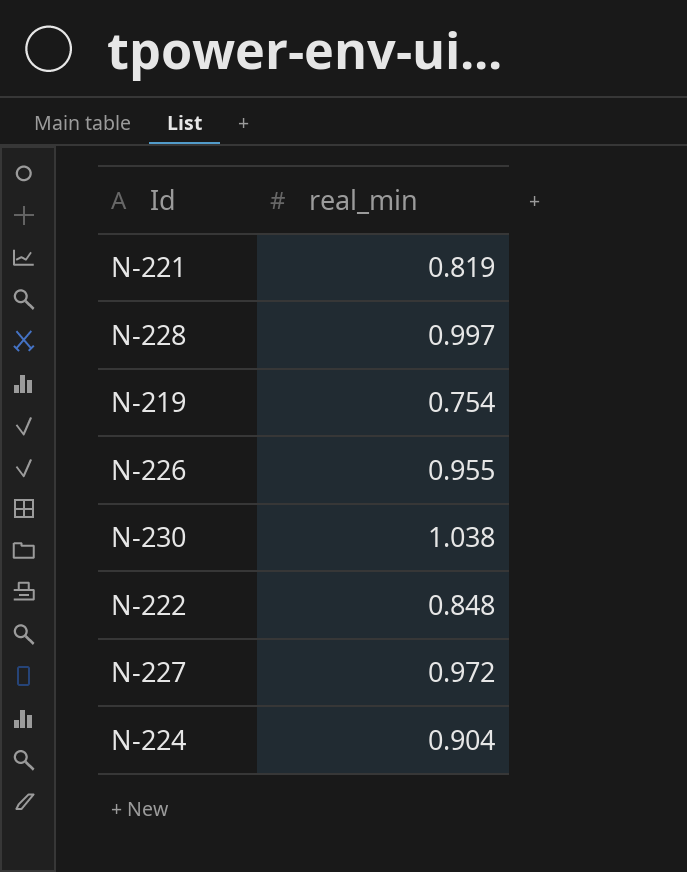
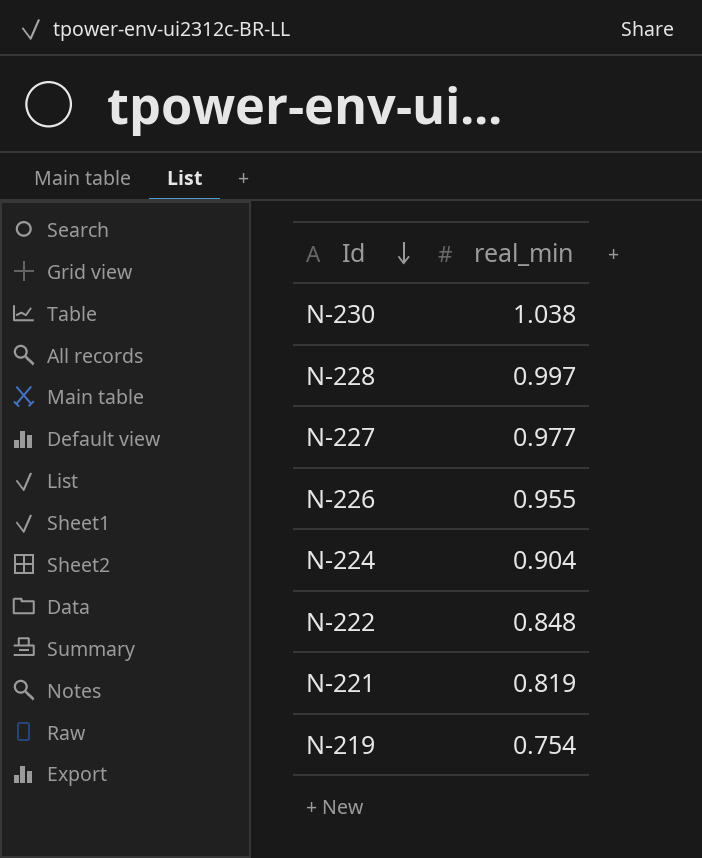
row order: none -> Id descending
N-227 | real_min: 0.972 -> 0.977

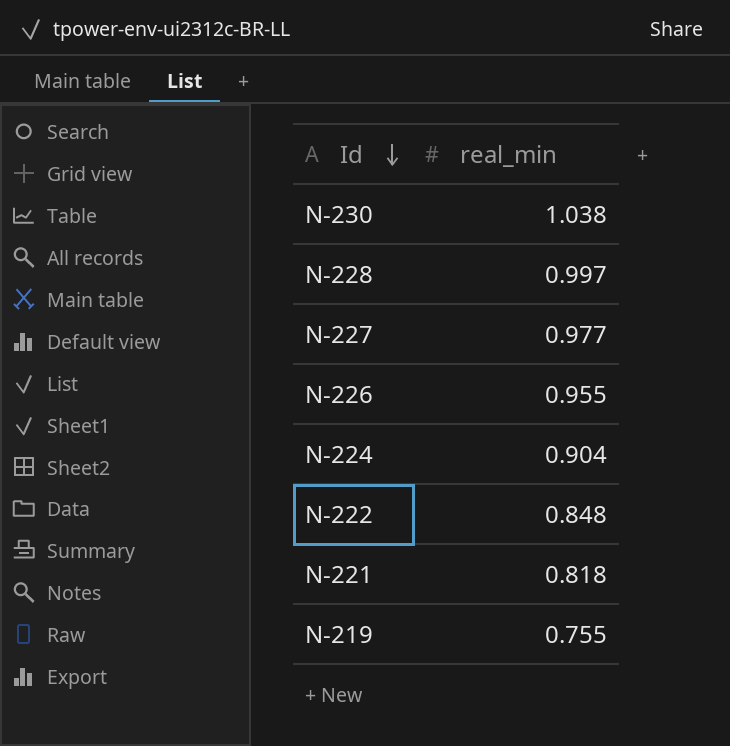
N-221 | real_min: 0.819 -> 0.818
N-219 | real_min: 0.754 -> 0.755

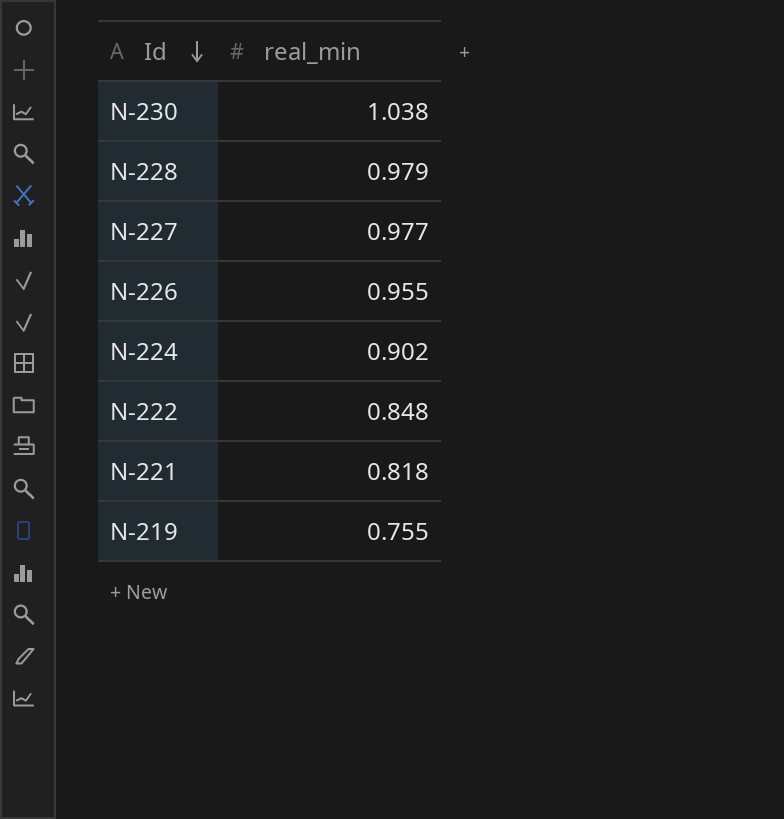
N-228 | real_min: 0.997 -> 0.979
N-224 | real_min: 0.904 -> 0.902

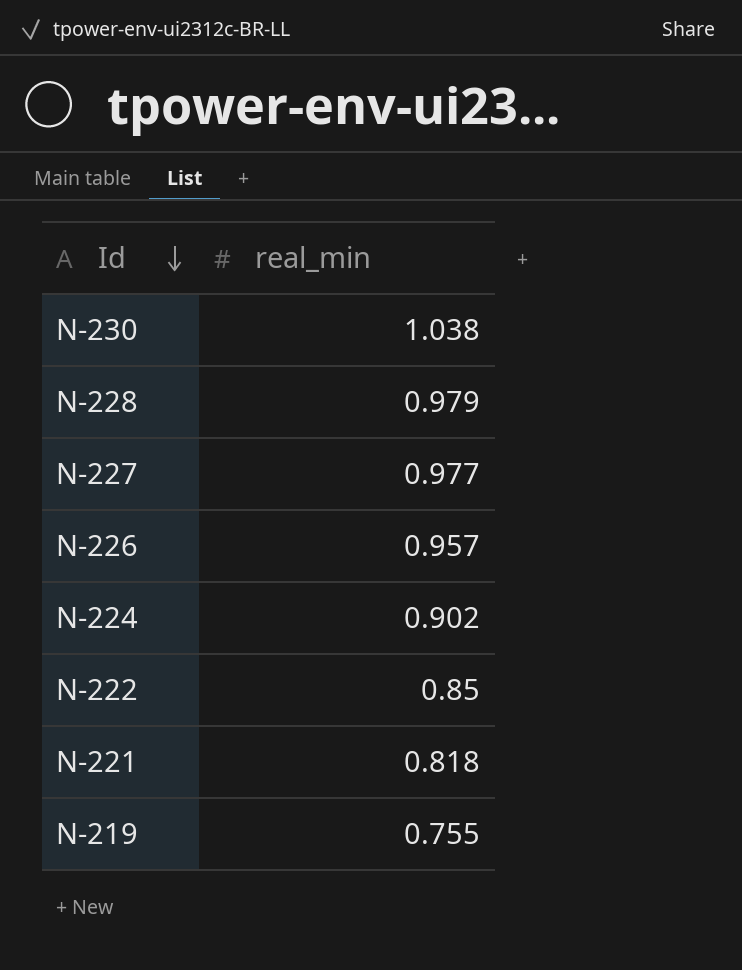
N-226 | real_min: 0.955 -> 0.957
N-222 | real_min: 0.848 -> 0.85

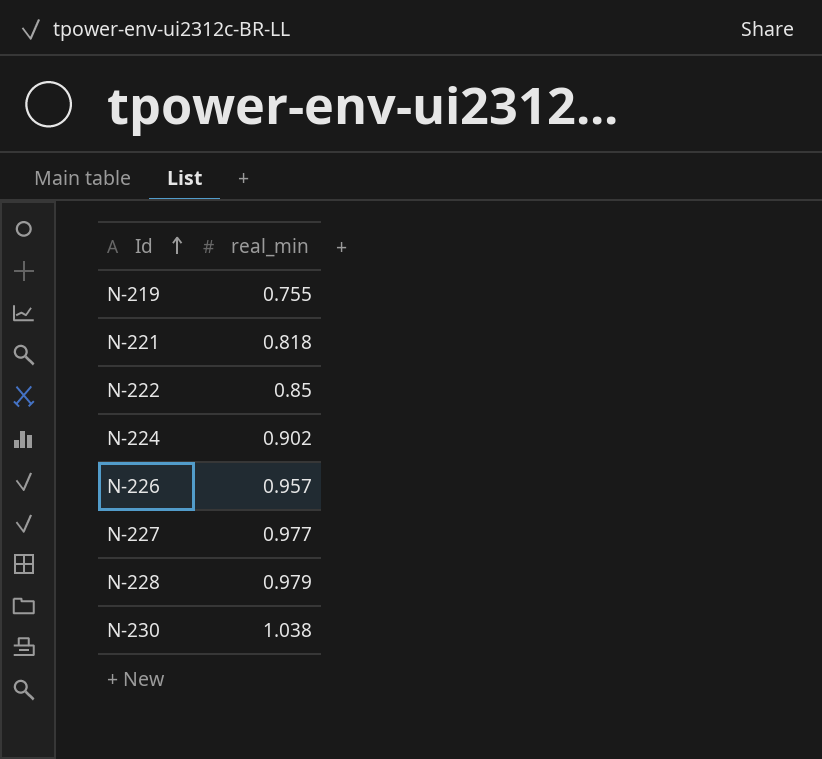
row order: Id descending -> Id ascending

